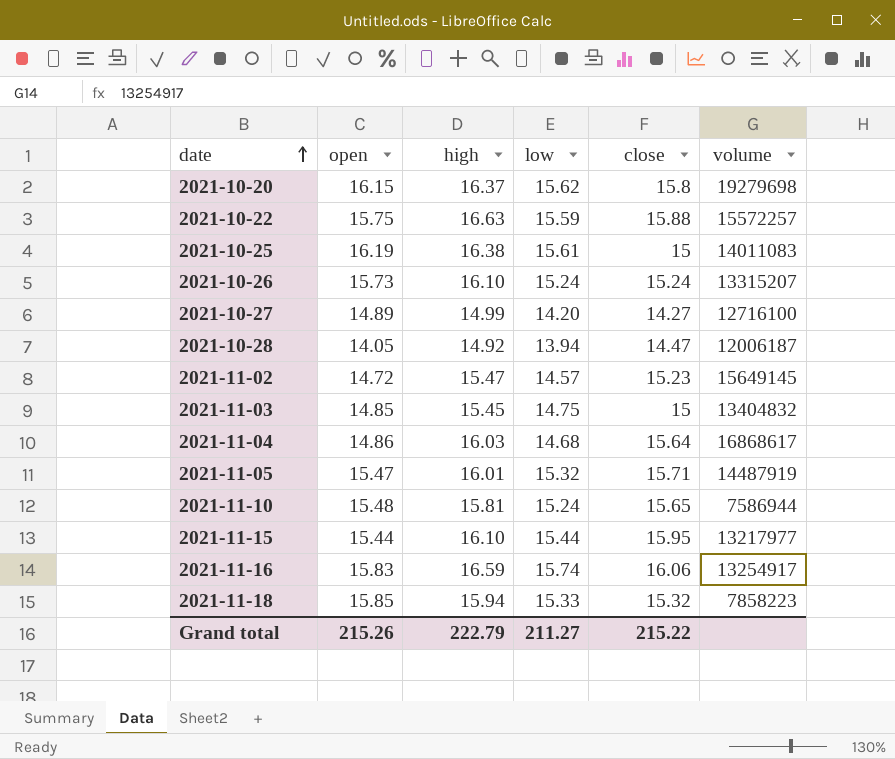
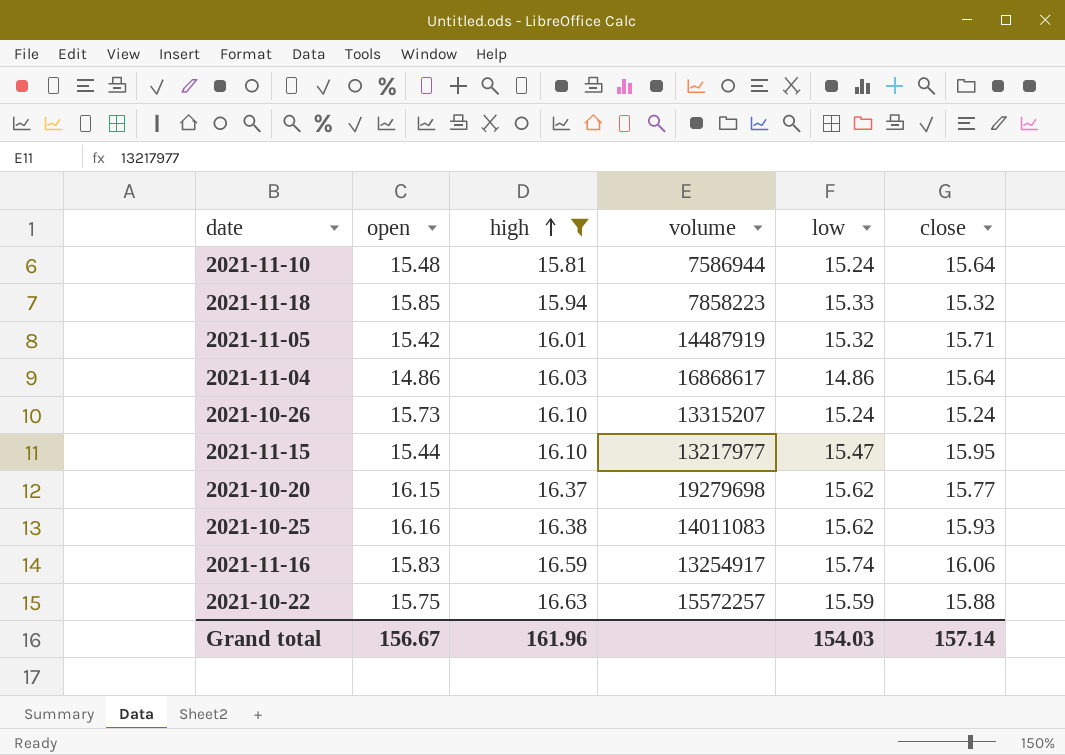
filter: none -> high >= 15.81
row order: date ascending -> high ascending
column volume | position: 6 -> 4
2021-11-10 | close: 15.65 -> 15.64
2021-11-05 | open: 15.47 -> 15.42
2021-11-04 | low: 14.68 -> 14.86
2021-11-15 | low: 15.44 -> 15.47
2021-10-20 | close: 15.8 -> 15.77
2021-10-25 | open: 16.19 -> 16.16
2021-10-25 | low: 15.61 -> 15.62
2021-10-25 | close: 15 -> 15.93
Grand total | open: 215.26 -> 156.67
Grand total | high: 222.79 -> 161.96
Grand total | low: 211.27 -> 154.03
Grand total | close: 215.22 -> 157.14

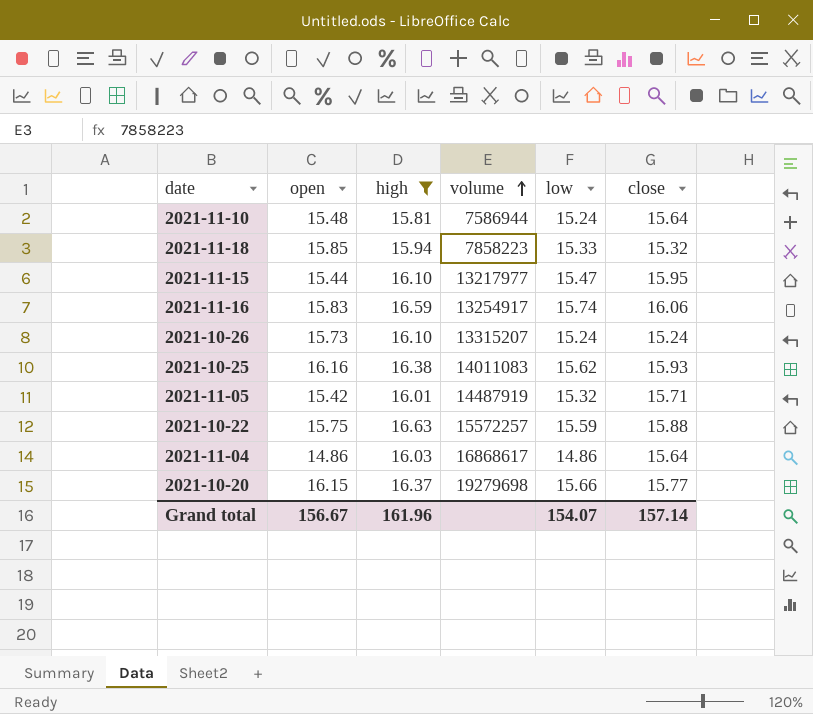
row order: high ascending -> volume ascending
2021-10-20 | low: 15.62 -> 15.66
Grand total | low: 154.03 -> 154.07

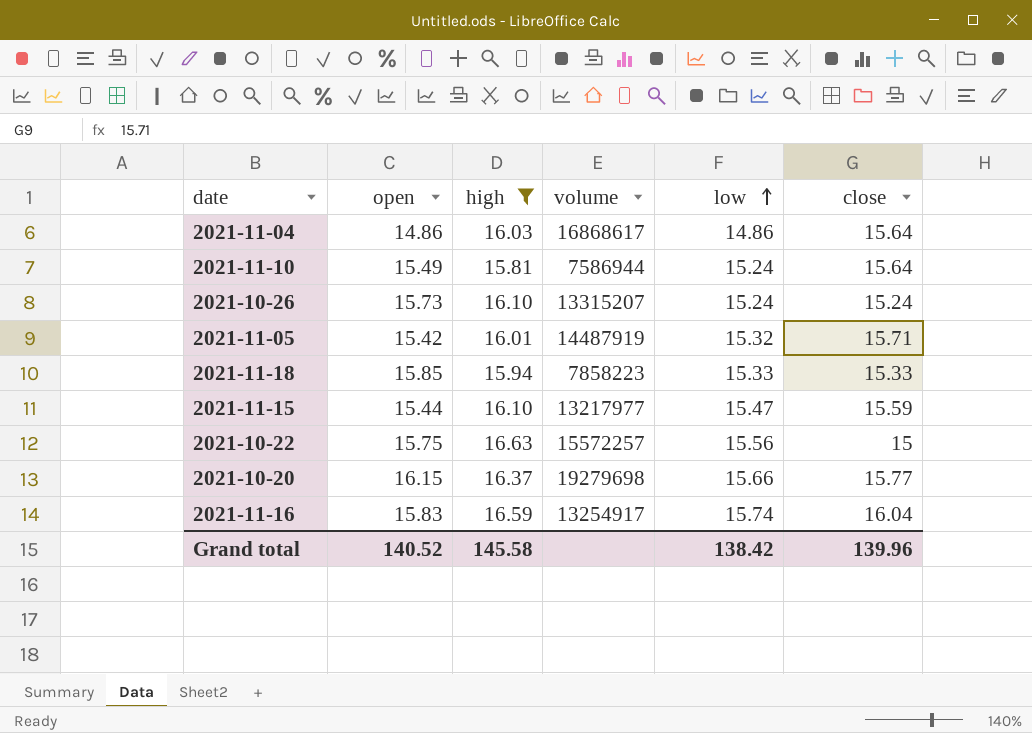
row order: volume ascending -> low ascending
row 2021-10-25: 16.16 | 16.38 | 14011083 | 15.62 | 15.93 -> none
2021-11-10 | open: 15.48 -> 15.49
2021-11-18 | close: 15.32 -> 15.33
2021-11-15 | close: 15.95 -> 15.59
2021-10-22 | low: 15.59 -> 15.56
2021-10-22 | close: 15.88 -> 15
2021-11-16 | close: 16.06 -> 16.04
Grand total | open: 156.67 -> 140.52
Grand total | high: 161.96 -> 145.58
Grand total | low: 154.07 -> 138.42
Grand total | close: 157.14 -> 139.96

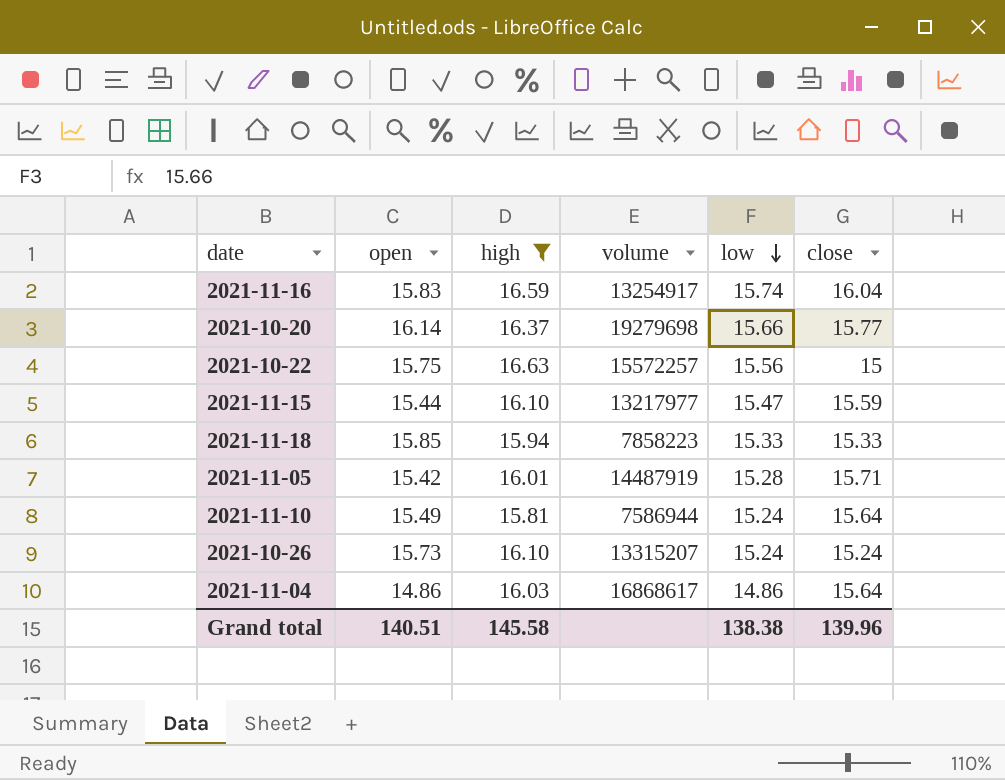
row order: low ascending -> low descending
2021-10-20 | open: 16.15 -> 16.14
2021-11-05 | low: 15.32 -> 15.28
Grand total | open: 140.52 -> 140.51
Grand total | low: 138.42 -> 138.38

